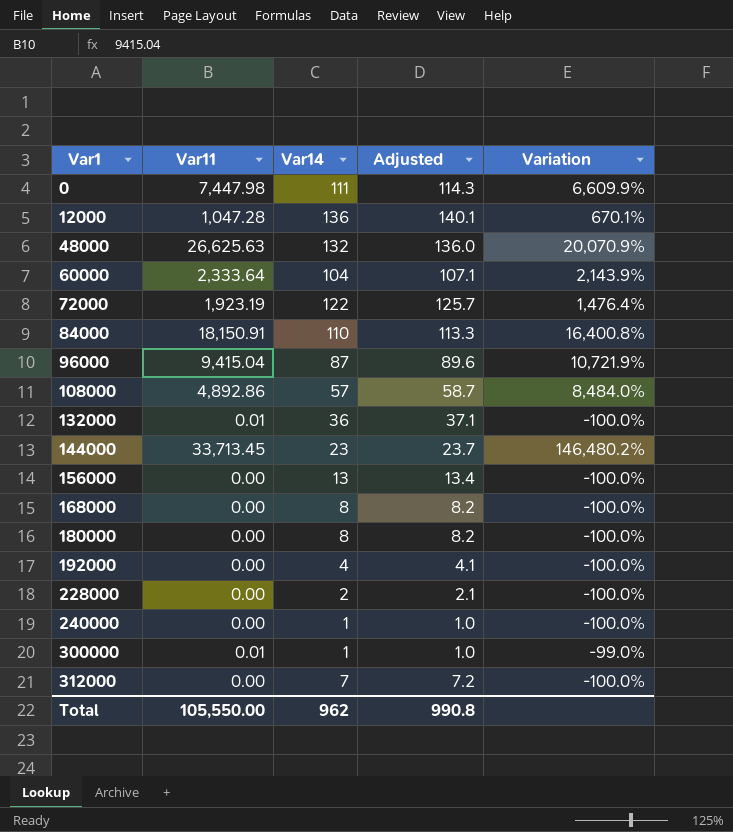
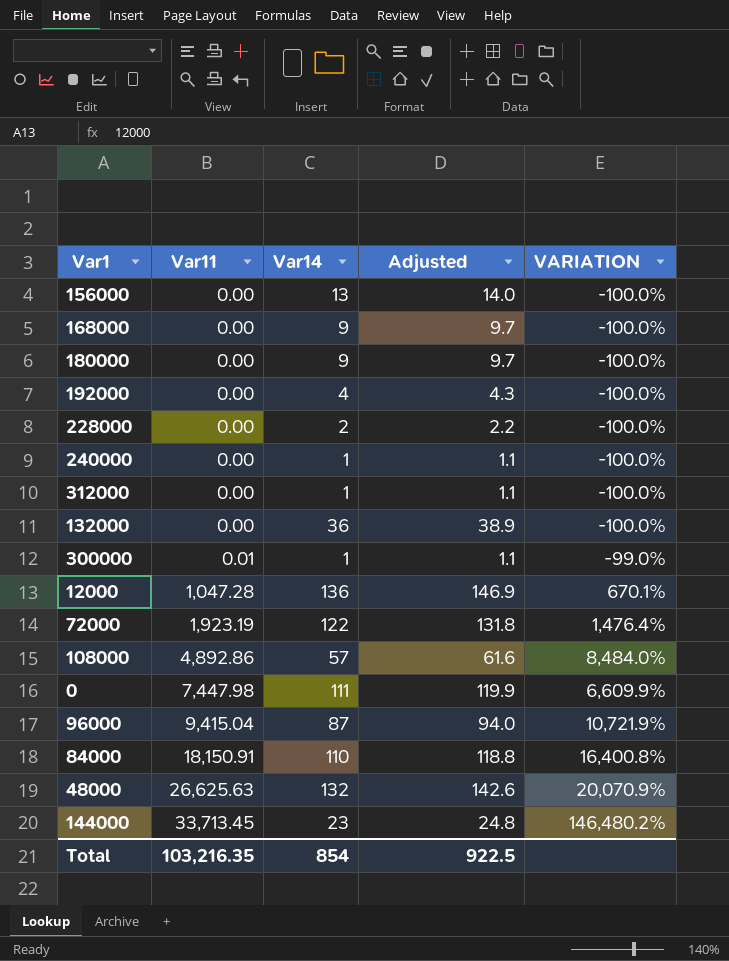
row order: Var1 ascending -> Var11 ascending
column Adjusted | formula: [Var14] * 1.03 -> [Var14] * 1.08
column name: Variation -> VARIATION
row 60000: 2,333.64 | 104 | 107.1 | 2,143.9% -> none
168000 | Var14: 8 -> 9
180000 | Var14: 8 -> 9
312000 | Var14: 7 -> 1
132000 | Var11: 0.01 -> 0.00
Total | Var11: 105,550.00 -> 103,216.35
Total | Var14: 962 -> 854
Total | Adjusted: 990.8 -> 922.5

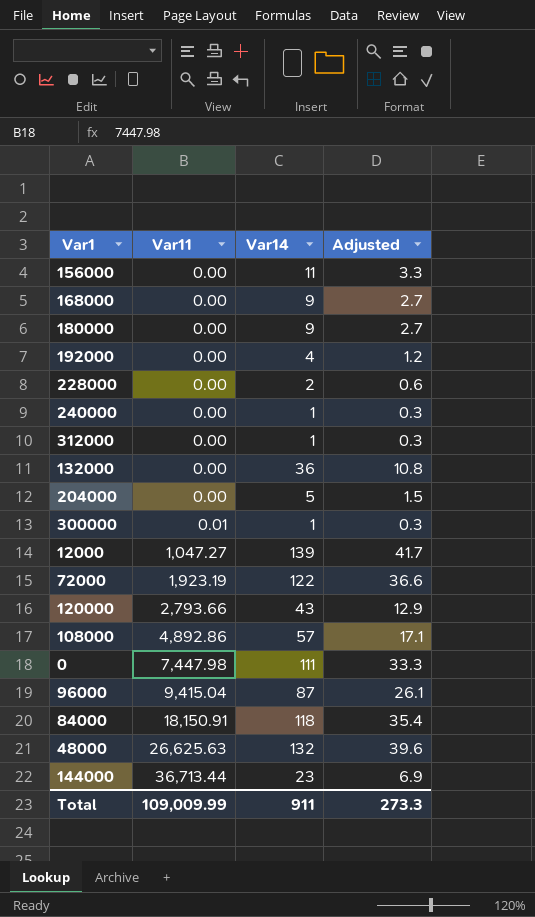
column VARIATION | formula: ([Var11] - [Var14]) / [Var14] -> none
column Adjusted | formula: [Var14] * 1.08 -> [Var14] * 0.3
156000 | Var14: 13 -> 11
row 204000: none -> 0.00 | 5 | 1.5
12000 | Var11: 1,047.28 -> 1,047.27
12000 | Var14: 136 -> 139
row 120000: none -> 2,793.66 | 43 | 12.9
84000 | Var14: 110 -> 118
144000 | Var11: 33,713.45 -> 36,713.44
Total | Var11: 103,216.35 -> 109,009.99
Total | Var14: 854 -> 911
Total | Adjusted: 922.5 -> 273.3

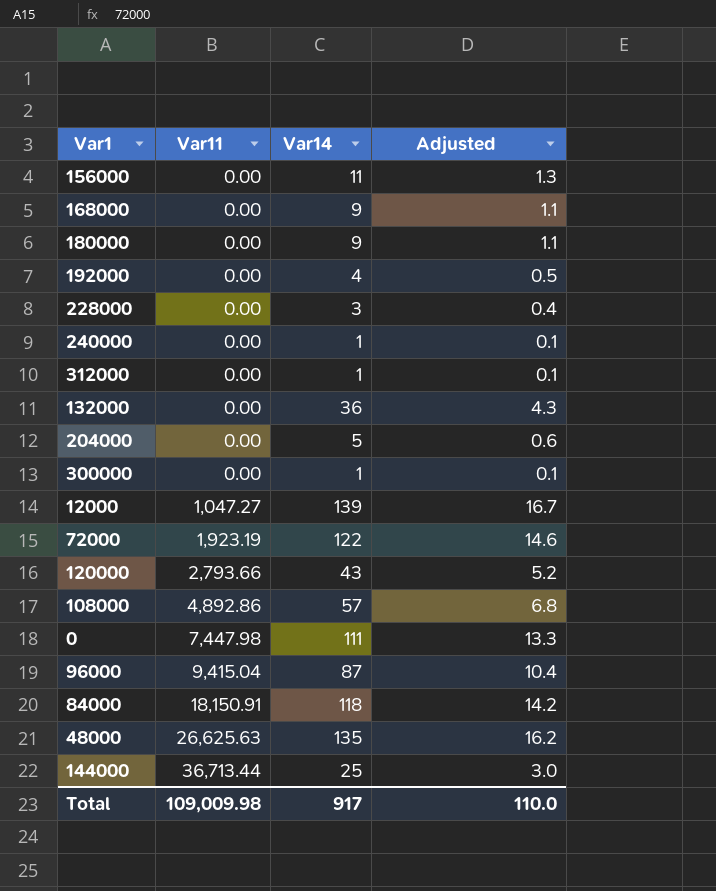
column Adjusted | formula: [Var14] * 0.3 -> [Var14] * 0.12
228000 | Var14: 2 -> 3
300000 | Var11: 0.01 -> 0.00
48000 | Var14: 132 -> 135
144000 | Var14: 23 -> 25
Total | Var11: 109,009.99 -> 109,009.98
Total | Var14: 911 -> 917
Total | Adjusted: 273.3 -> 110.0

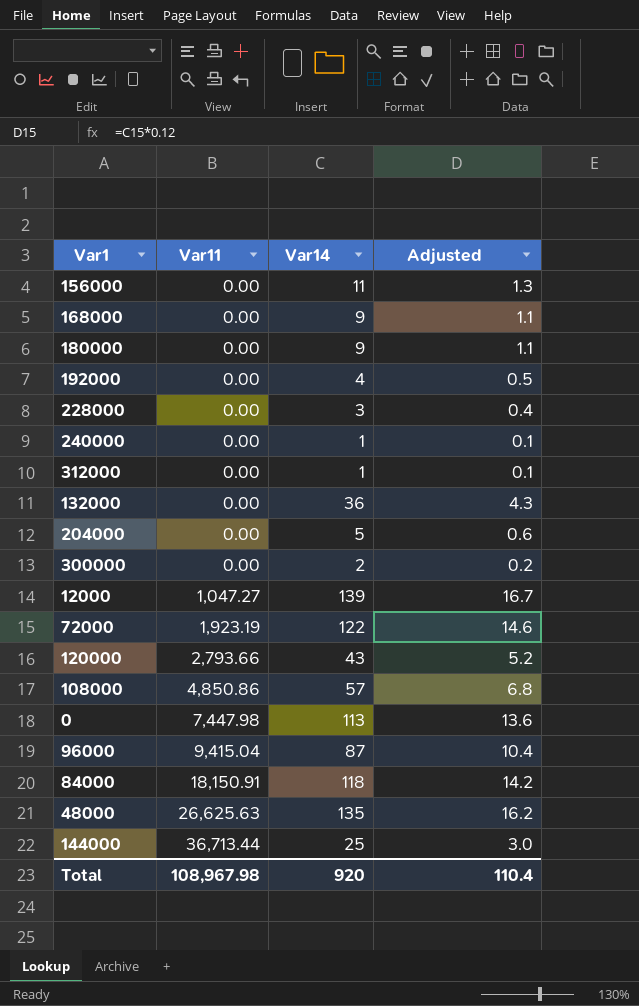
300000 | Var14: 1 -> 2
300000 | Adjusted: 0.1 -> 0.2
108000 | Var11: 4,892.86 -> 4,850.86
0 | Var14: 111 -> 113
0 | Adjusted: 13.3 -> 13.6
Total | Var11: 109,009.98 -> 108,967.98
Total | Var14: 917 -> 920
Total | Adjusted: 110.0 -> 110.4

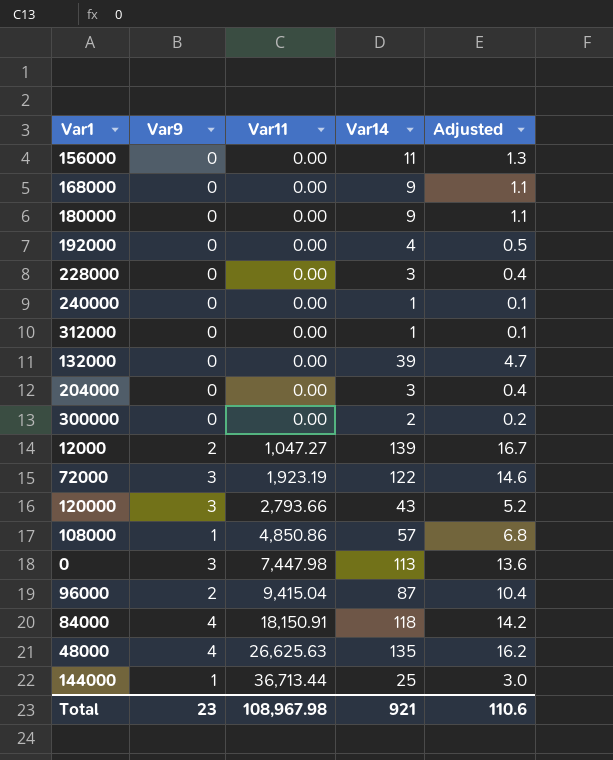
column Var9 | position: none -> 2
132000 | Var14: 36 -> 39
132000 | Adjusted: 4.3 -> 4.7
204000 | Var14: 5 -> 3
204000 | Adjusted: 0.6 -> 0.4
Total | Var14: 920 -> 921
Total | Adjusted: 110.4 -> 110.6

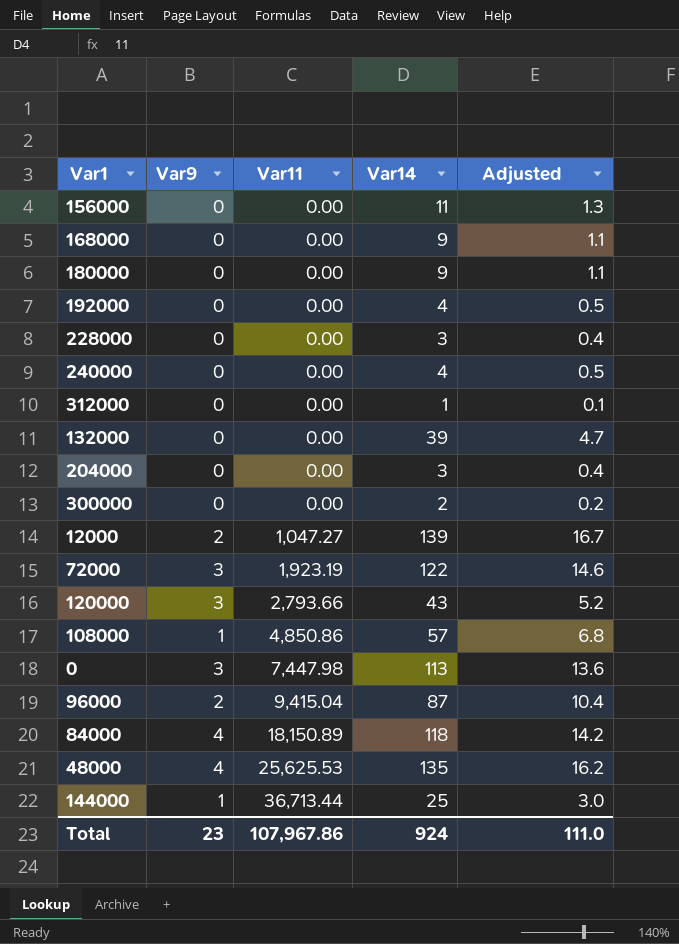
240000 | Var14: 1 -> 4
240000 | Adjusted: 0.1 -> 0.5
84000 | Var11: 18,150.91 -> 18,150.89
48000 | Var11: 26,625.63 -> 25,625.53
Total | Var11: 108,967.98 -> 107,967.86
Total | Var14: 921 -> 924
Total | Adjusted: 110.6 -> 111.0

